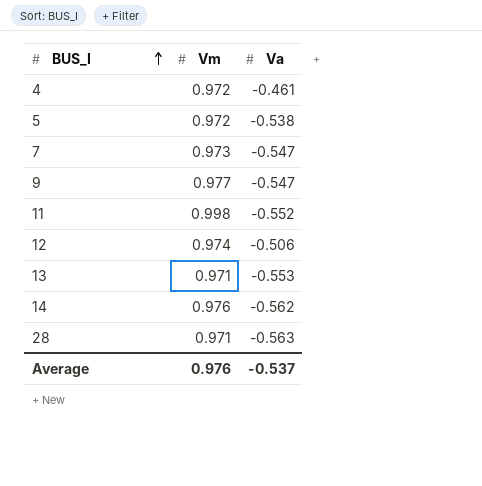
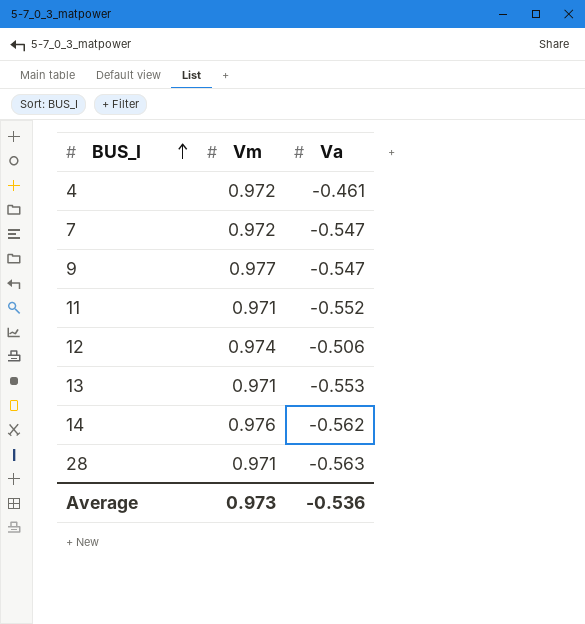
row 5: 0.972 | -0.538 -> none
7 | Vm: 0.973 -> 0.972
11 | Vm: 0.998 -> 0.971
Average | Vm: 0.976 -> 0.973
Average | Va: -0.537 -> -0.536

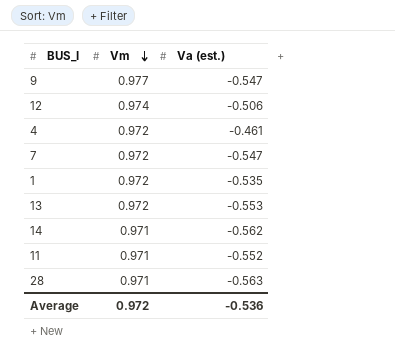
row order: BUS_I ascending -> Vm descending
column name: Va -> Va (est.)
row 1: none -> 0.972 | -0.535
13 | Vm: 0.971 -> 0.972
14 | Vm: 0.976 -> 0.971
Average | Vm: 0.973 -> 0.972

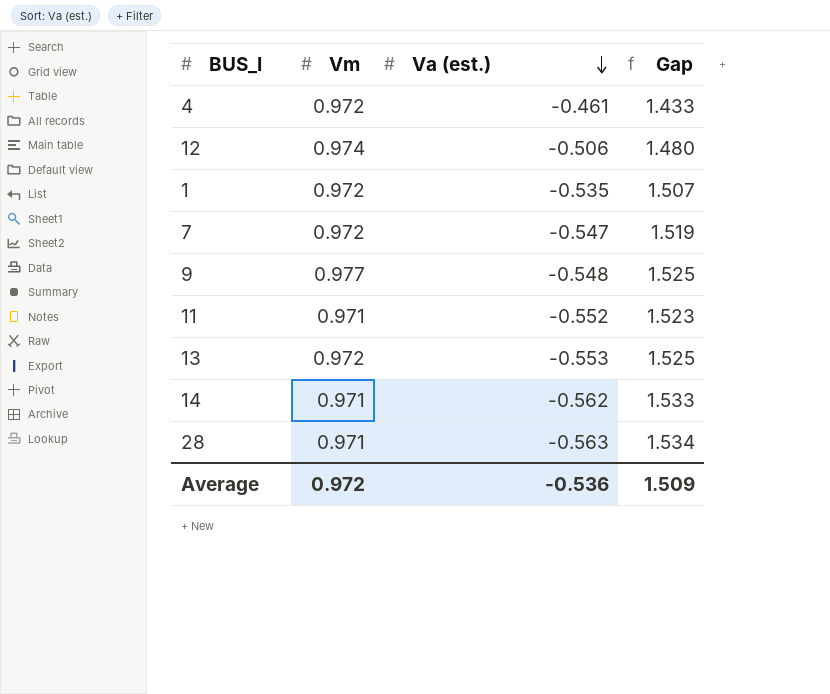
row order: Vm descending -> Va (est.) descending
column Gap | formula: none -> [Vm] - [Va (est.)]
9 | Va (est.): -0.547 -> -0.548

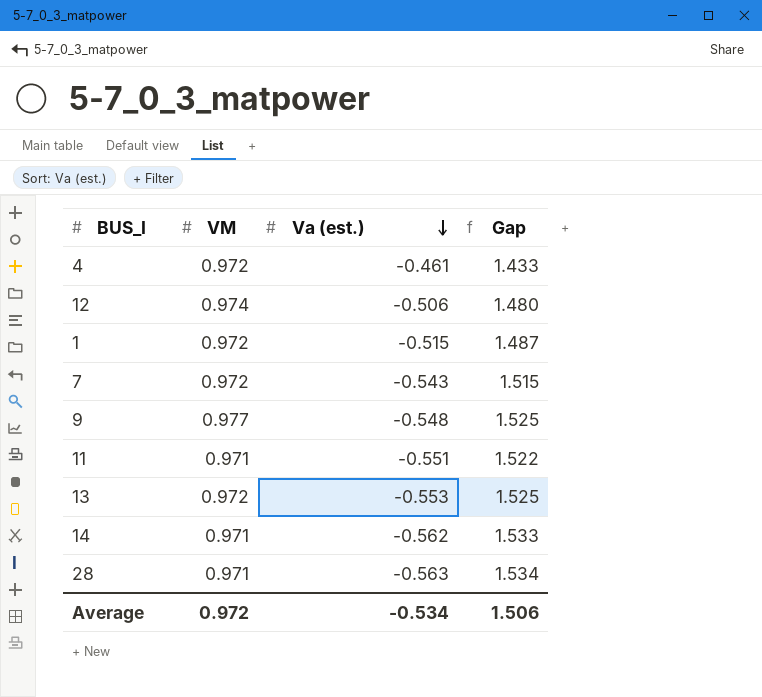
column name: Vm -> VM
1 | Va (est.): -0.535 -> -0.515
1 | Gap: 1.507 -> 1.487
7 | Va (est.): -0.547 -> -0.543
7 | Gap: 1.519 -> 1.515
11 | Va (est.): -0.552 -> -0.551
11 | Gap: 1.523 -> 1.522
Average | Va (est.): -0.536 -> -0.534
Average | Gap: 1.509 -> 1.506

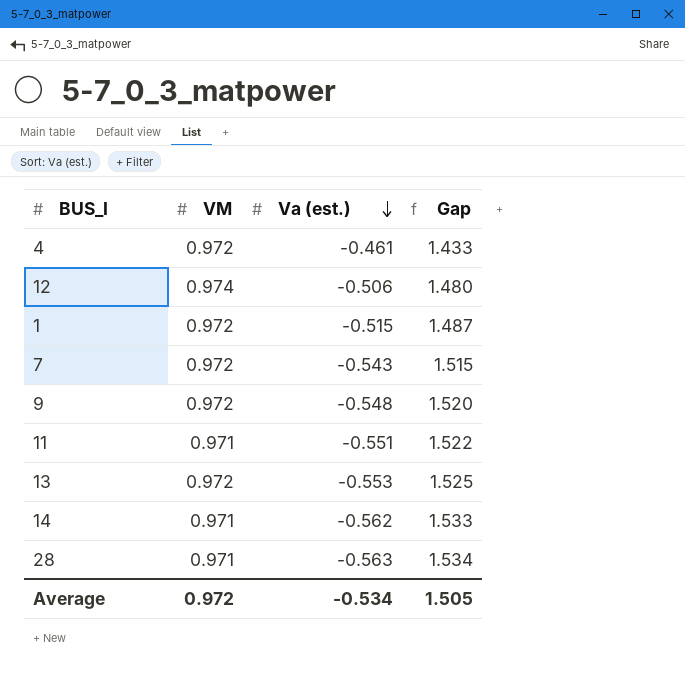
9 | VM: 0.977 -> 0.972
9 | Gap: 1.525 -> 1.520
Average | Gap: 1.506 -> 1.505

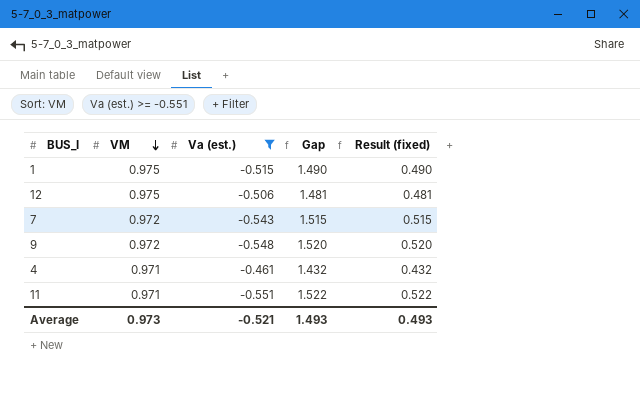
filter: none -> Va (est.) >= -0.551
row order: Va (est.) descending -> VM descending
column Result (fixed) | formula: none -> [Gap] - 1
1 | VM: 0.972 -> 0.975
1 | Gap: 1.487 -> 1.490
12 | VM: 0.974 -> 0.975
12 | Gap: 1.480 -> 1.481
4 | VM: 0.972 -> 0.971
4 | Gap: 1.433 -> 1.432
Average | VM: 0.972 -> 0.973
Average | Va (est.): -0.534 -> -0.521
Average | Gap: 1.505 -> 1.493

